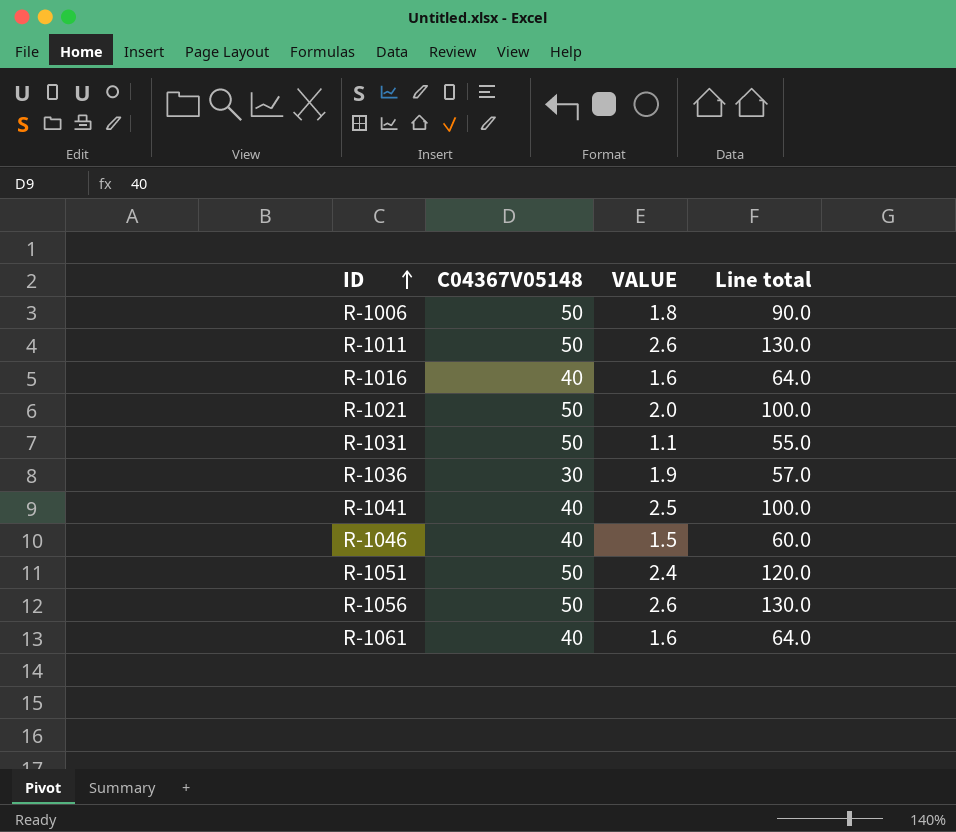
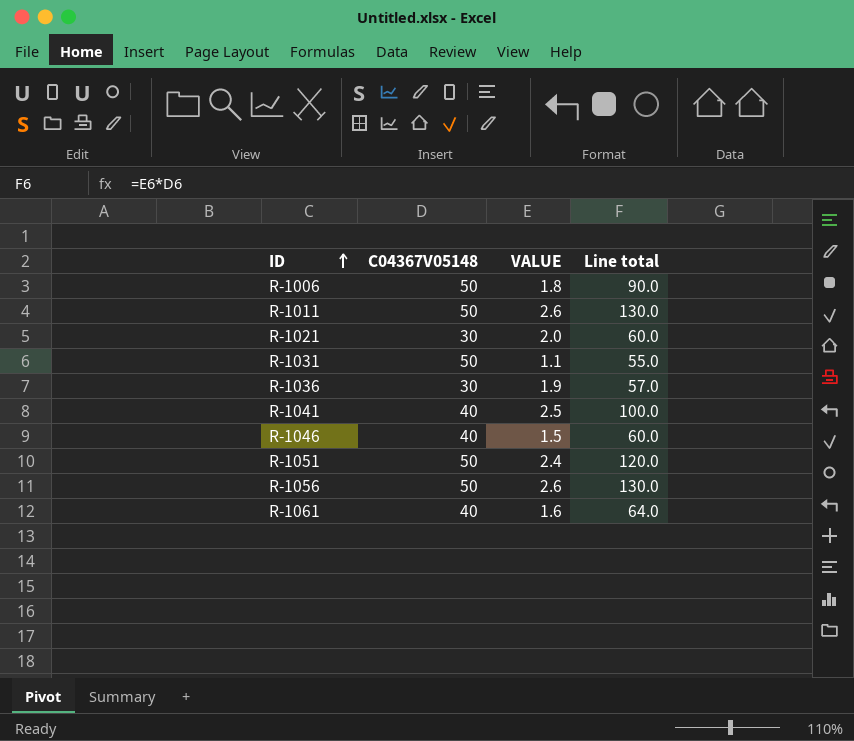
row R-1016: 40 | 1.6 | 64.0 -> none
R-1021 | C04367V05148: 50 -> 30
R-1021 | Line total: 100.0 -> 60.0

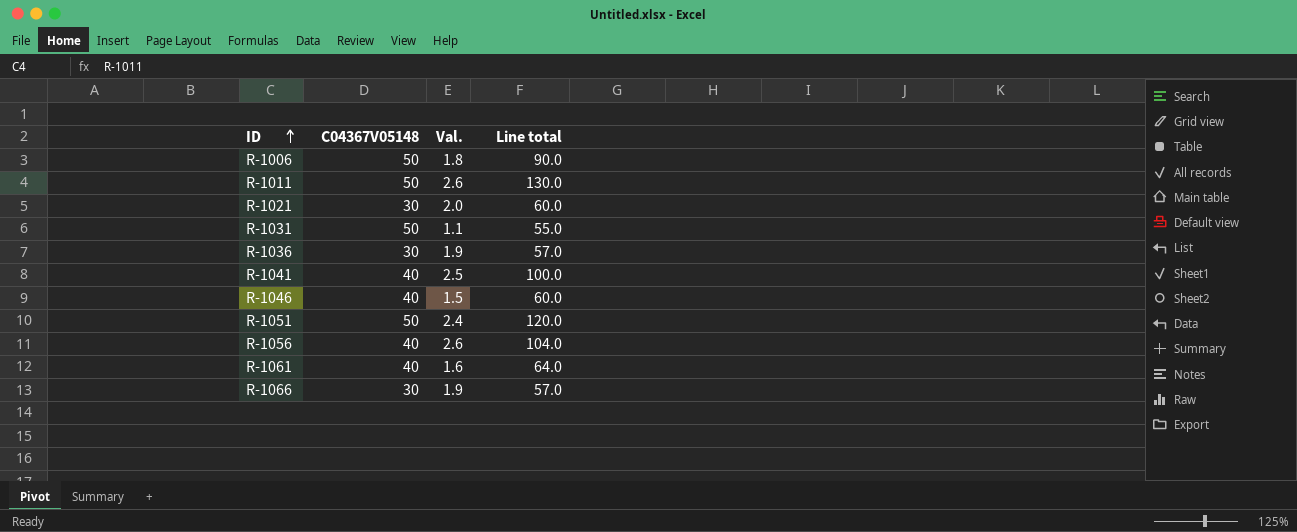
column name: VALUE -> Val.
R-1056 | C04367V05148: 50 -> 40
R-1056 | Line total: 130.0 -> 104.0
row R-1066: none -> 30 | 1.9 | 57.0

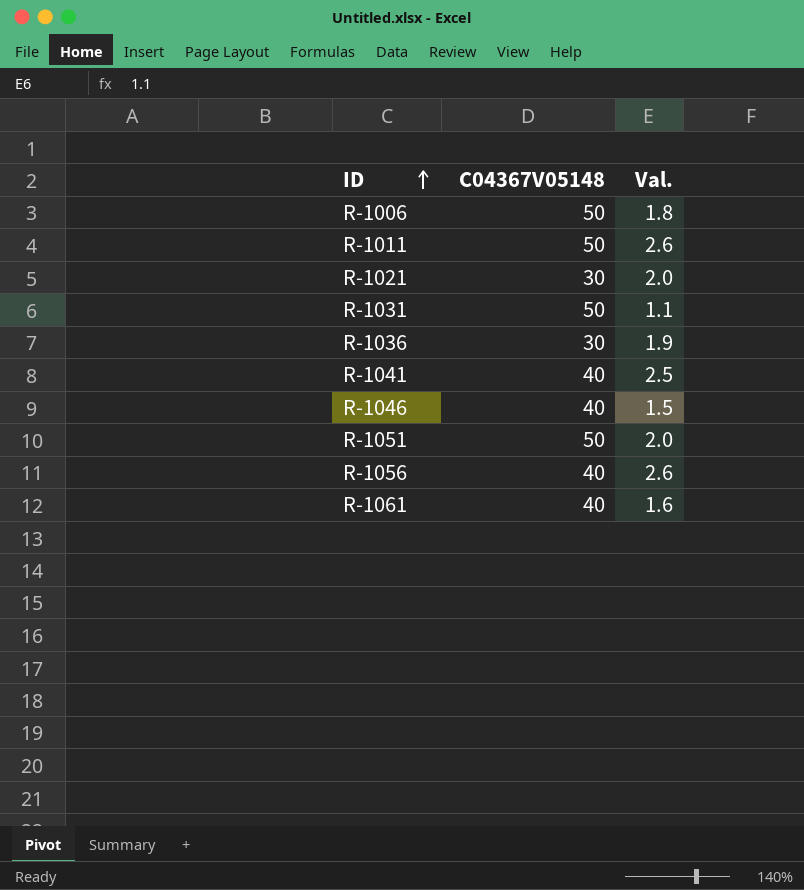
column Line total | formula: [C04367V05148] * [Val.] -> none
row R-1066: 30 | 1.9 | 57.0 -> none
R-1051 | Val.: 2.4 -> 2.0

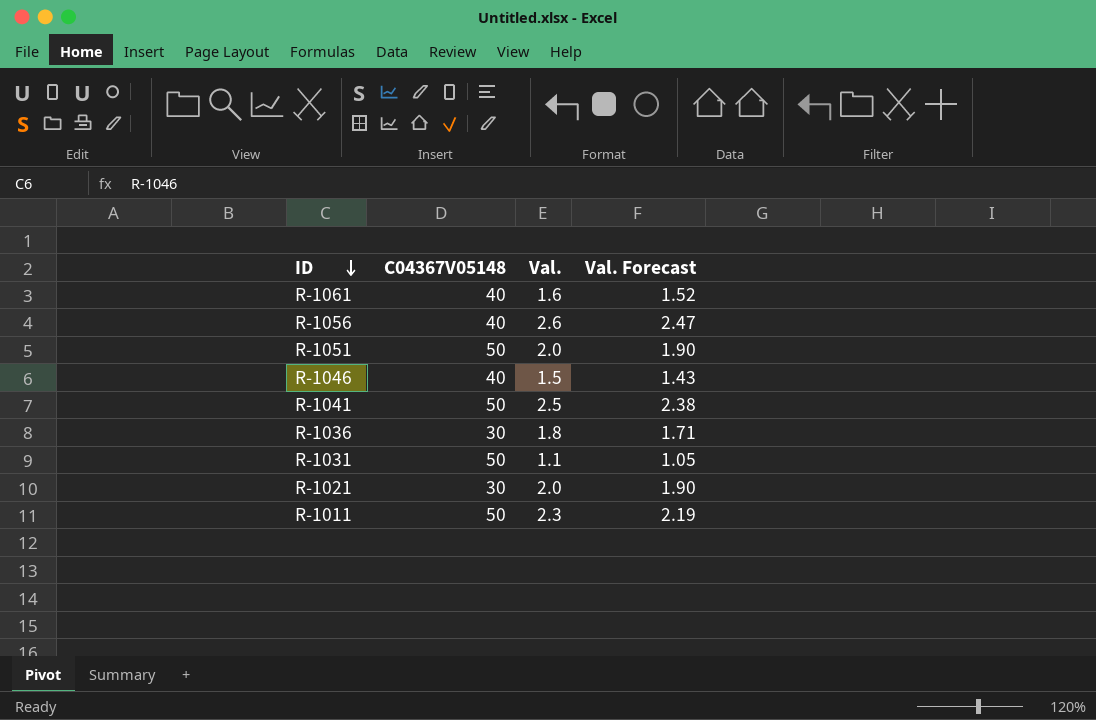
row order: ID ascending -> ID descending
column Val. Forecast | formula: none -> [Val.] * 0.95
row R-1006: 50 | 1.8 -> none
R-1041 | C04367V05148: 40 -> 50
R-1036 | Val.: 1.9 -> 1.8
R-1011 | Val.: 2.6 -> 2.3

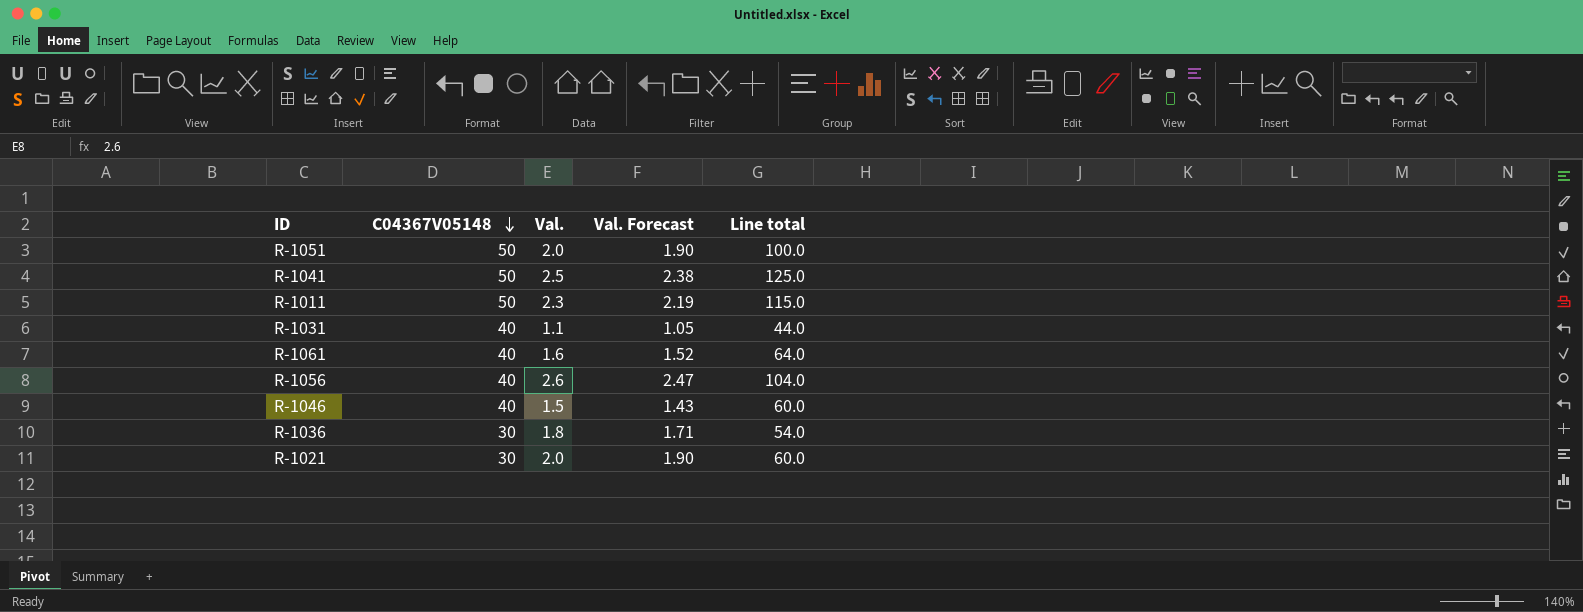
row order: ID descending -> C04367V05148 descending
column Line total | formula: none -> [C04367V05148] * [Val.]
R-1031 | C04367V05148: 50 -> 40

